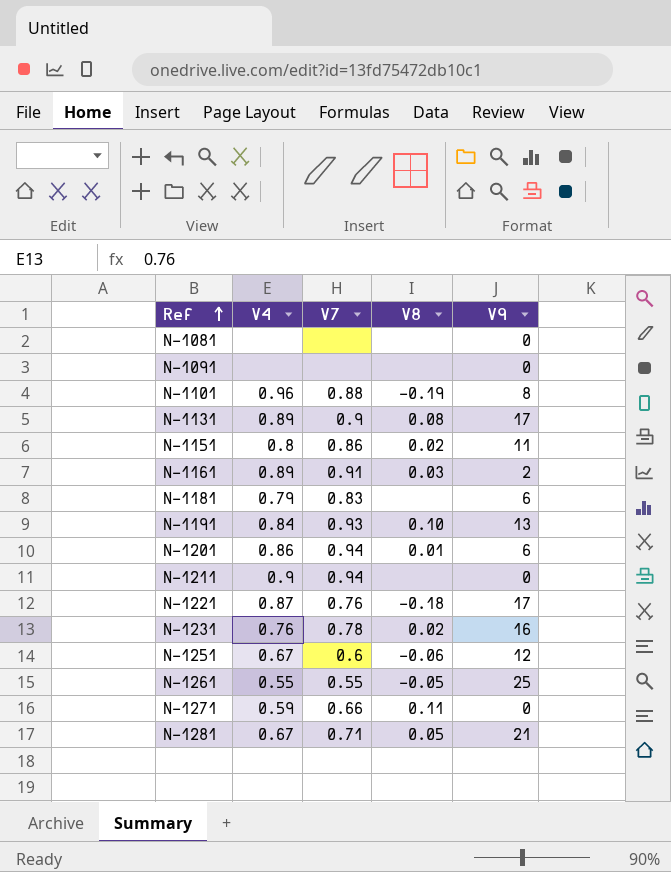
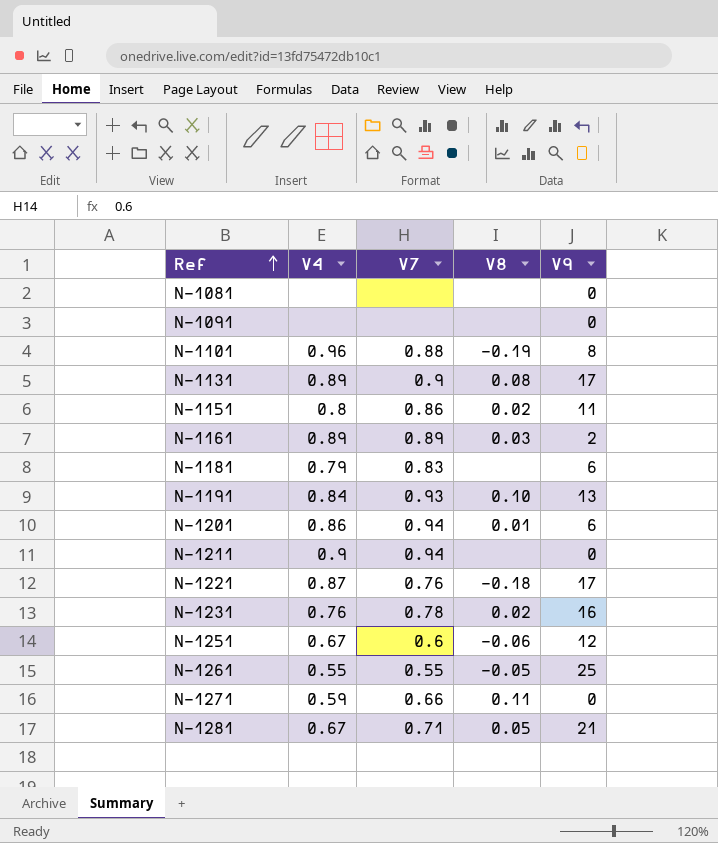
N-1161 | V7: 0.91 -> 0.89

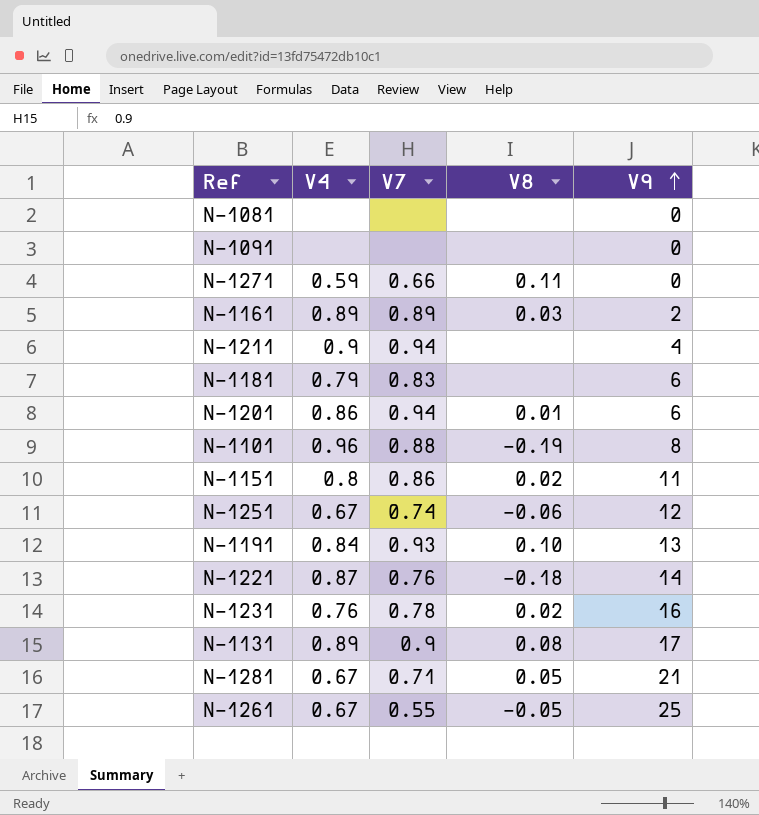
row order: Ref ascending -> V9 ascending
N-1211 | V9: 0 -> 4
N-1251 | V7: 0.6 -> 0.74
N-1221 | V9: 17 -> 14
N-1261 | V4: 0.55 -> 0.67

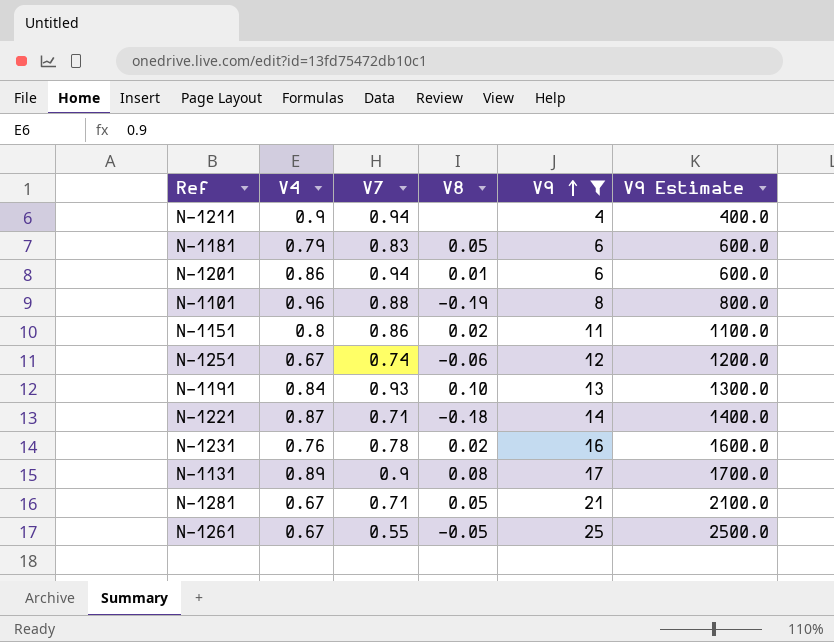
filter: none -> V9 >= 4
column V9 Estimate | formula: none -> [V9] * 100
N-1181 | V8: none -> 0.05
N-1221 | V7: 0.76 -> 0.71

